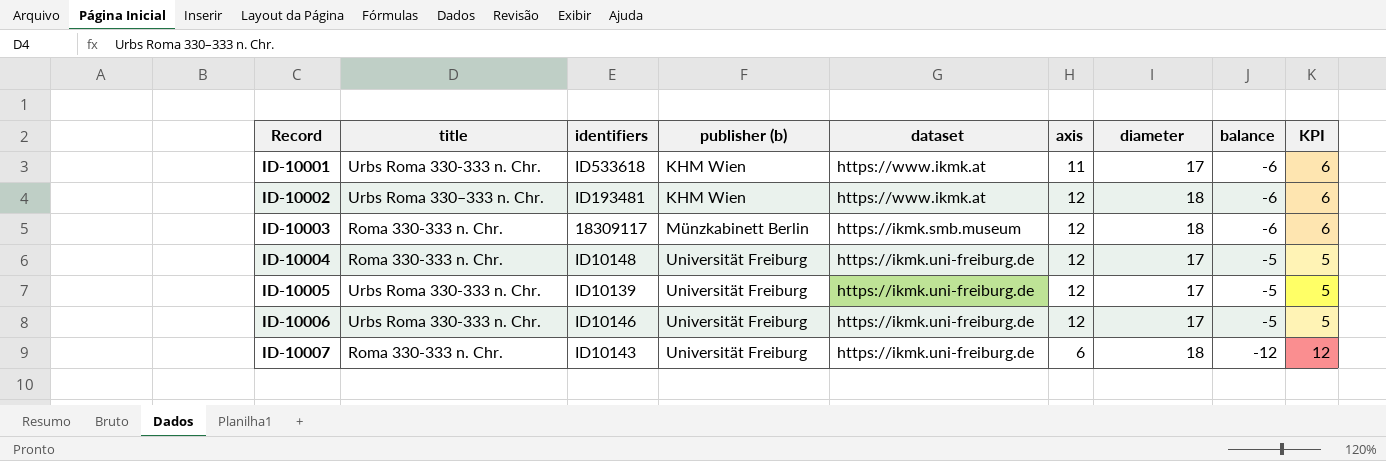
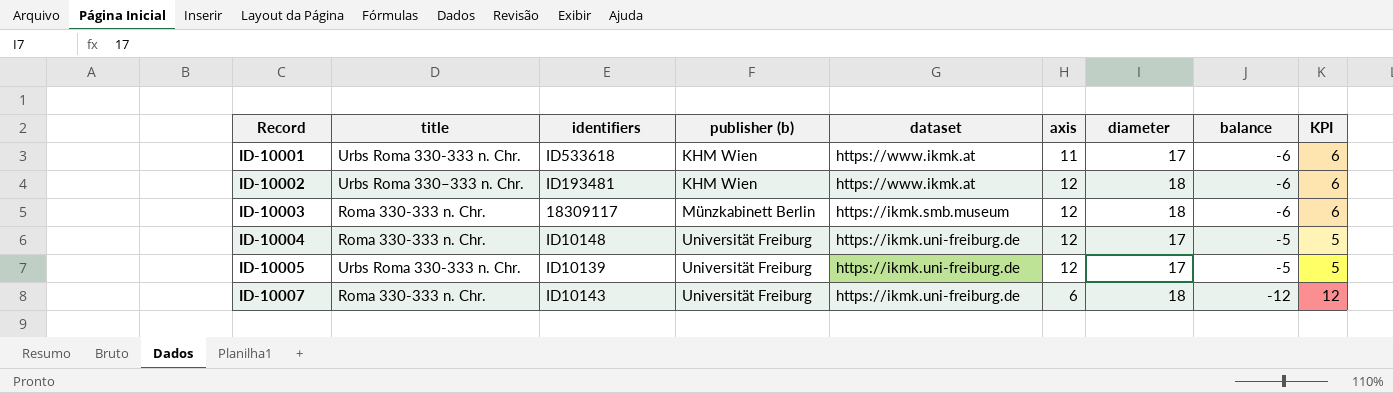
row ID-10006: Urbs Roma 330-333 n. Chr. | ID10146 | Universität Freiburg | https://ikmk.uni-freiburg.de | 12 | 17 | -5 | 5 -> none

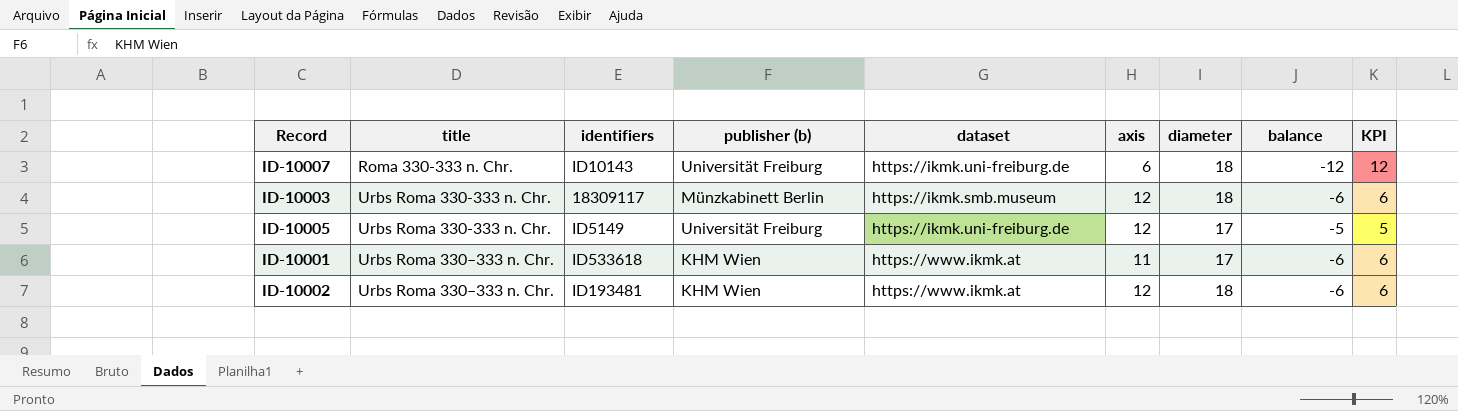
row order: Record ascending -> title ascending
row ID-10004: Roma 330-333 n. Chr. | ID10148 | Universität Freiburg | https://ikmk.uni-freiburg.de | 12 | 17 | -5 | 5 -> none
ID-10003 | title: Roma 330-333 n. Chr. -> Urbs Roma 330-333 n. Chr.
ID-10005 | identifiers: ID10139 -> ID5149
ID-10001 | title: Urbs Roma 330-333 n. Chr. -> Urbs Roma 330–333 n. Chr.

